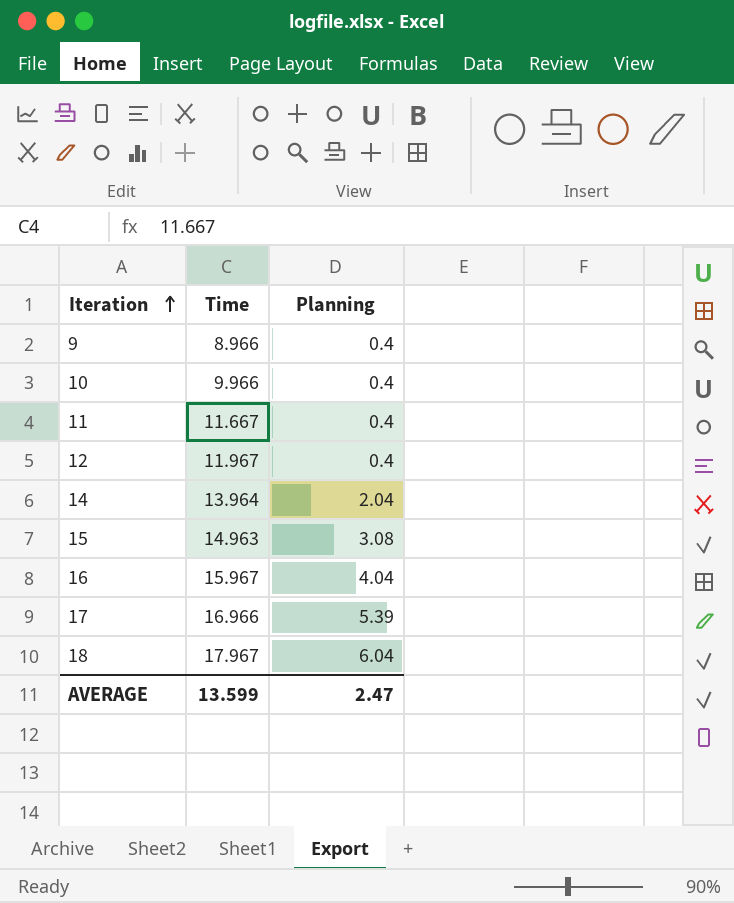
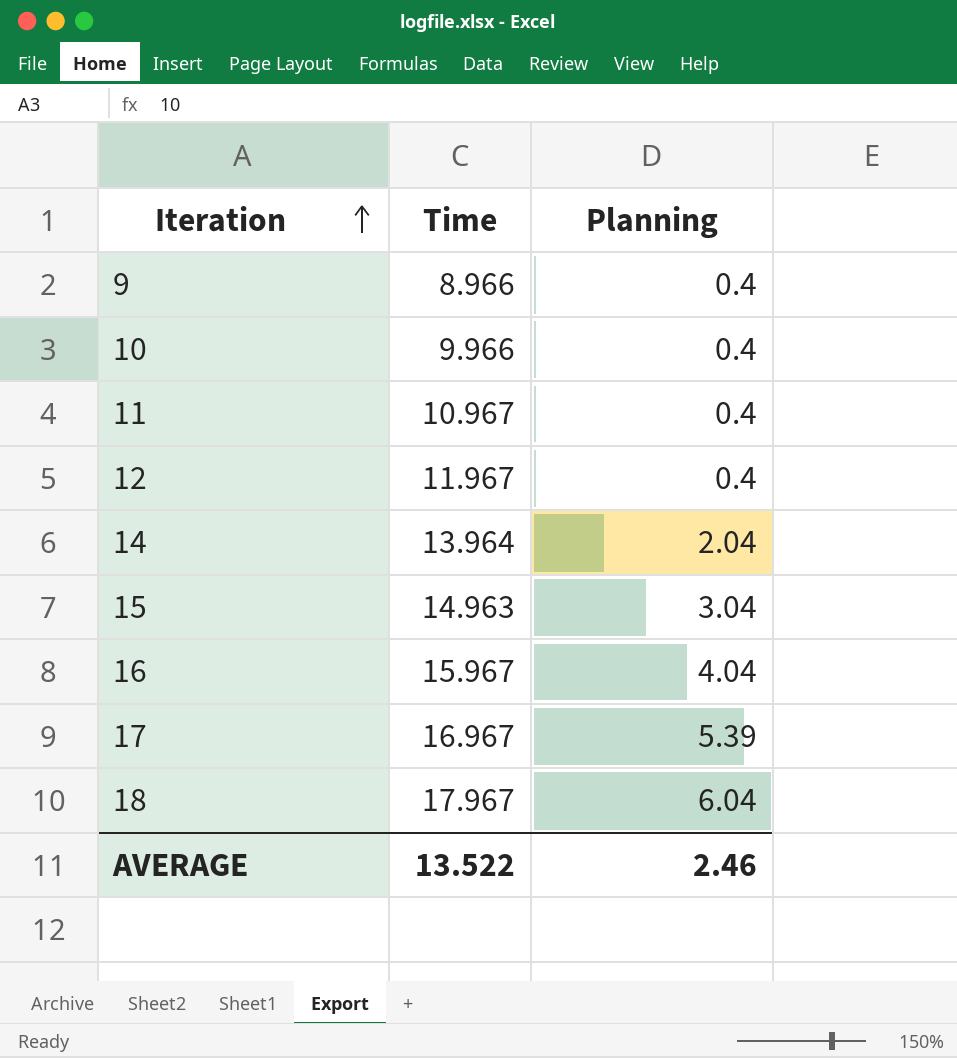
11 | Time: 11.667 -> 10.967
15 | Planning: 3.08 -> 3.04
17 | Time: 16.966 -> 16.967
AVERAGE | Time: 13.599 -> 13.522
AVERAGE | Planning: 2.47 -> 2.46

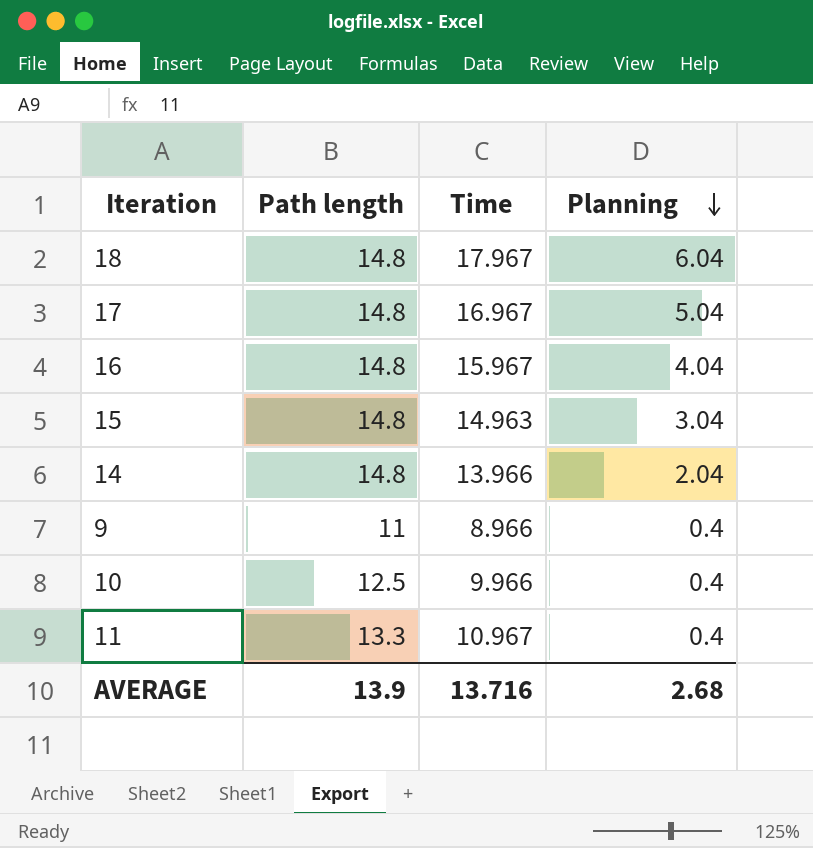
row order: Iteration ascending -> Planning descending
column Path length | position: none -> 2
row 12: 11.967 | 0.4 -> none
17 | Planning: 5.39 -> 5.04
14 | Time: 13.964 -> 13.966
AVERAGE | Time: 13.522 -> 13.716
AVERAGE | Planning: 2.46 -> 2.68

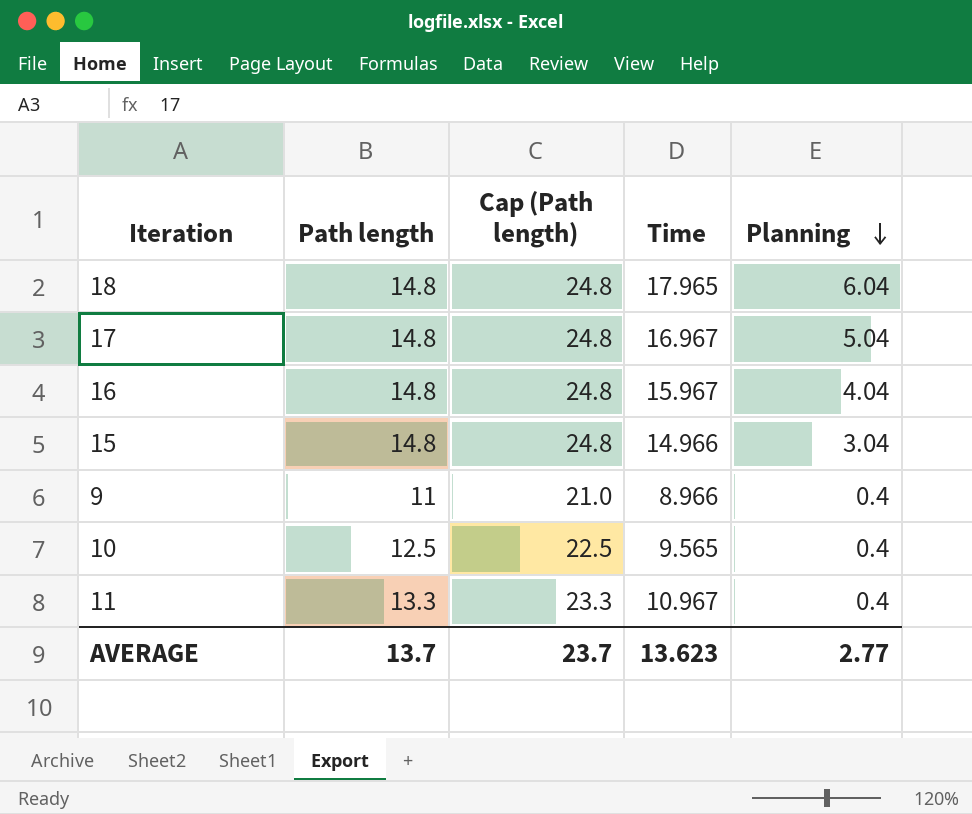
column Cap (Path length) | formula: none -> [Path length] + 10
row 14: 14.8 | 13.966 | 2.04 -> none
18 | Time: 17.967 -> 17.965
15 | Time: 14.963 -> 14.966
10 | Time: 9.966 -> 9.565
AVERAGE | Path length: 13.9 -> 13.7
AVERAGE | Time: 13.716 -> 13.623
AVERAGE | Planning: 2.68 -> 2.77

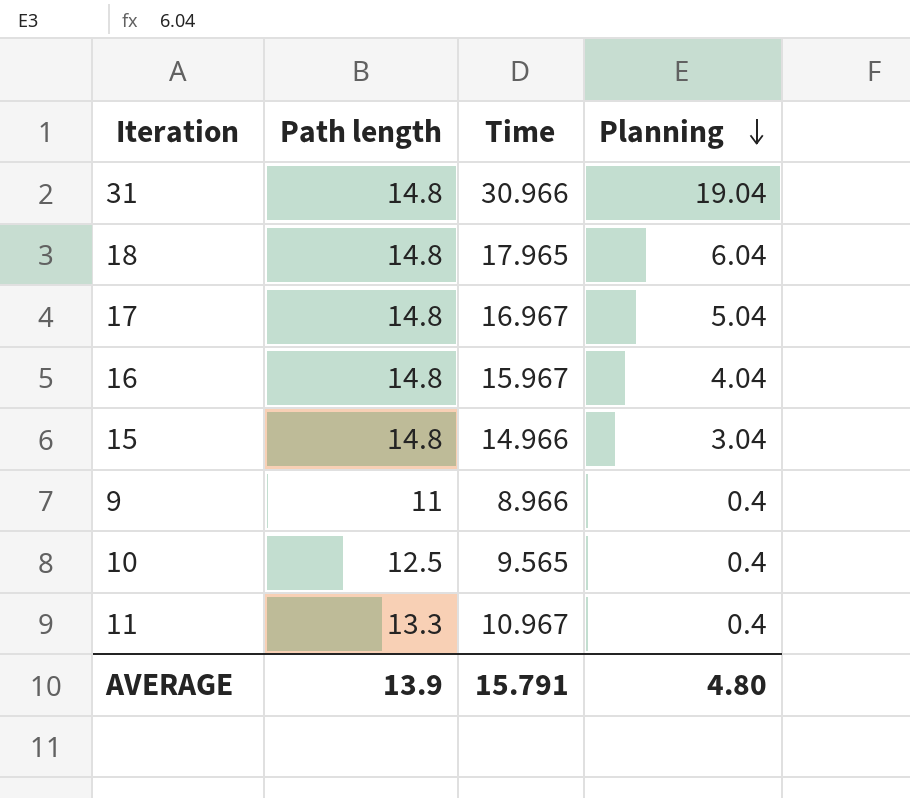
column Cap (Path length) | formula: [Path length] + 10 -> none
row 31: none -> 14.8 | 30.966 | 19.04
AVERAGE | Path length: 13.7 -> 13.9
AVERAGE | Time: 13.623 -> 15.791
AVERAGE | Planning: 2.77 -> 4.80

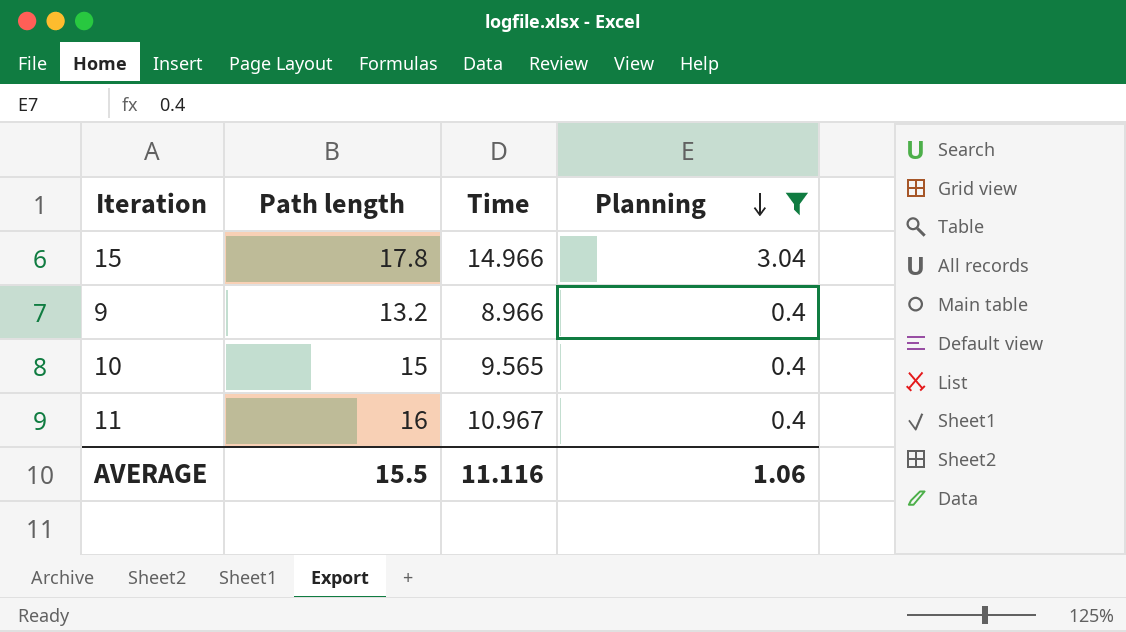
filter: none -> Planning <= 3.04
15 | Path length: 14.8 -> 17.8
9 | Path length: 11 -> 13.2
10 | Path length: 12.5 -> 15
11 | Path length: 13.3 -> 16
AVERAGE | Path length: 13.9 -> 15.5
AVERAGE | Time: 15.791 -> 11.116
AVERAGE | Planning: 4.80 -> 1.06

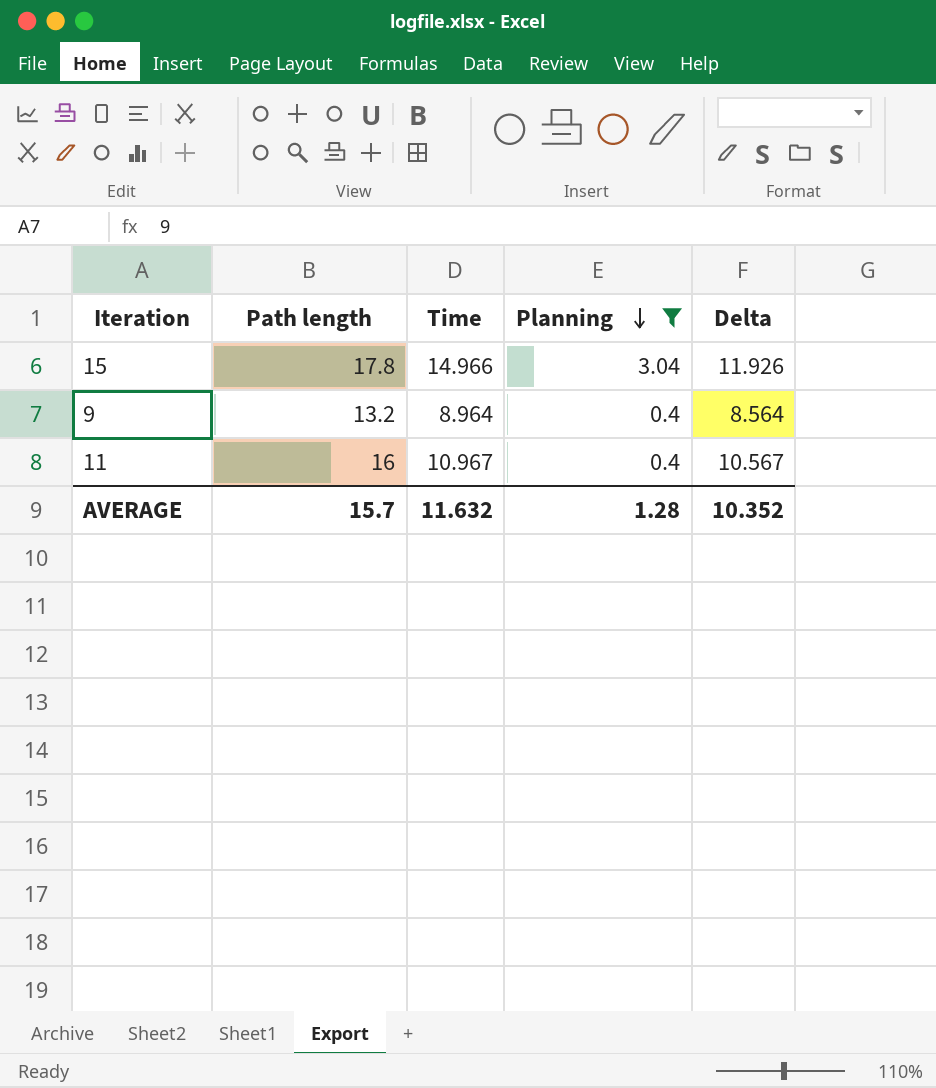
column Delta | formula: none -> [Time] - [Planning]
row 10: 15 | 9.565 | 0.4 -> none
9 | Time: 8.966 -> 8.964
AVERAGE | Path length: 15.5 -> 15.7
AVERAGE | Time: 11.116 -> 11.632
AVERAGE | Planning: 1.06 -> 1.28

